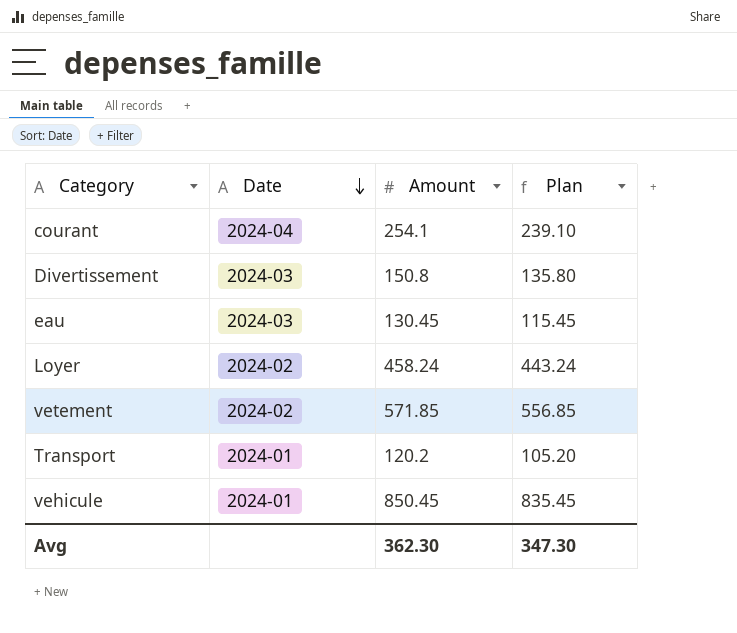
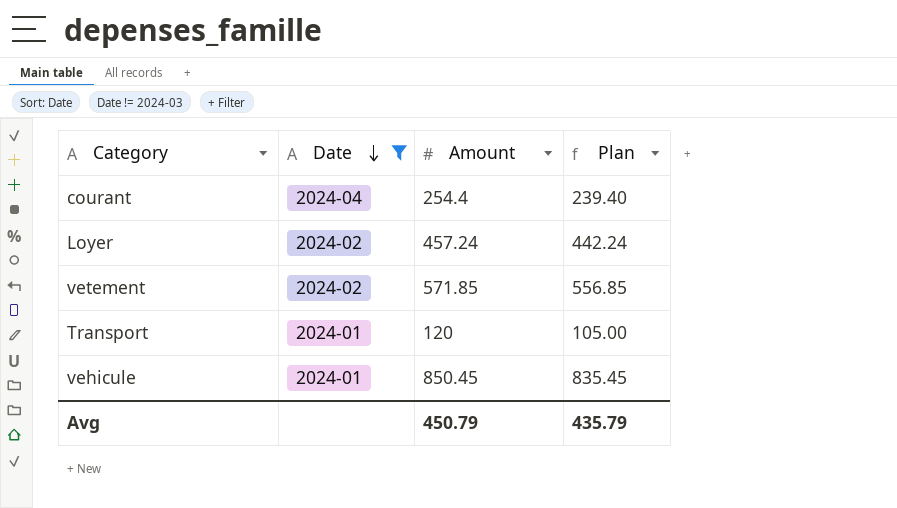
filter: none -> Date != 2024-03
courant | Amount: 254.1 -> 254.4
courant | Plan: 239.10 -> 239.40
Loyer | Amount: 458.24 -> 457.24
Loyer | Plan: 443.24 -> 442.24
Transport | Amount: 120.2 -> 120
Transport | Plan: 105.20 -> 105.00
Avg | Amount: 362.30 -> 450.79
Avg | Plan: 347.30 -> 435.79

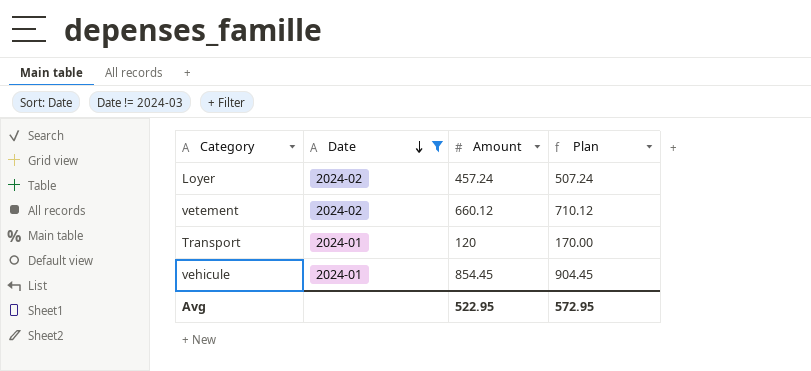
column Plan | formula: [Amount] - 15 -> [Amount] + 50
row courant: 2024-04 | 254.4 | 239.40 -> none
vetement | Amount: 571.85 -> 660.12
vehicule | Amount: 850.45 -> 854.45
Avg | Amount: 450.79 -> 522.95
Avg | Plan: 435.79 -> 572.95

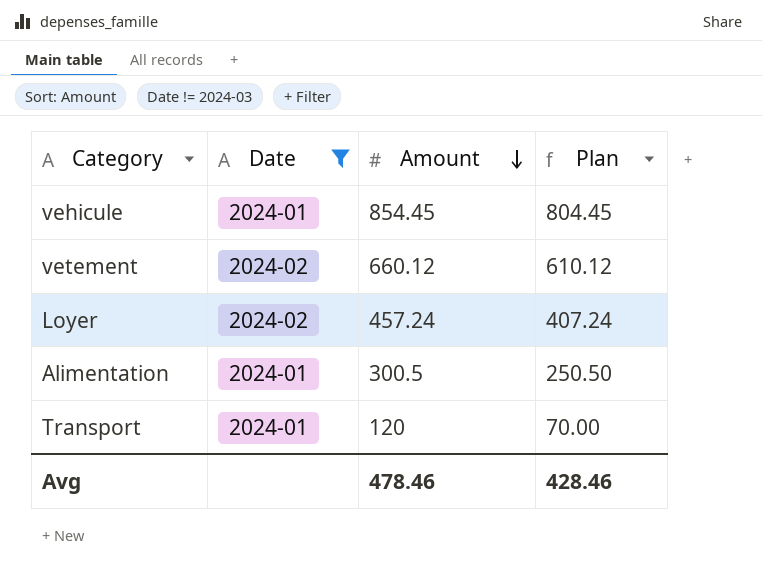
row order: Date descending -> Amount descending
column Plan | formula: [Amount] + 50 -> [Amount] - 50
row Alimentation: none -> 2024-01 | 300.5 | 250.50
Avg | Amount: 522.95 -> 478.46
Avg | Plan: 572.95 -> 428.46

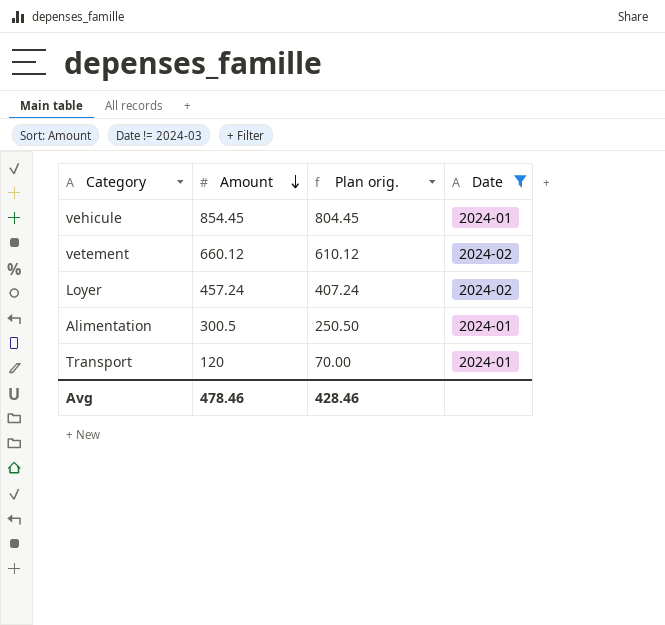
column name: Plan -> Plan orig.
column Date | position: 2 -> 4

